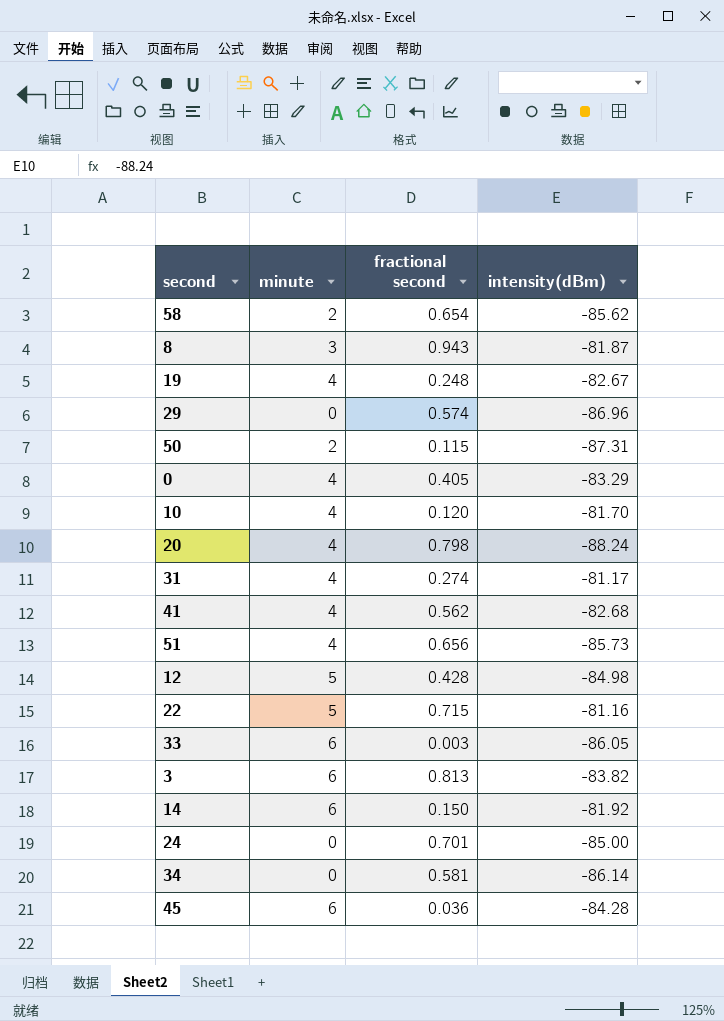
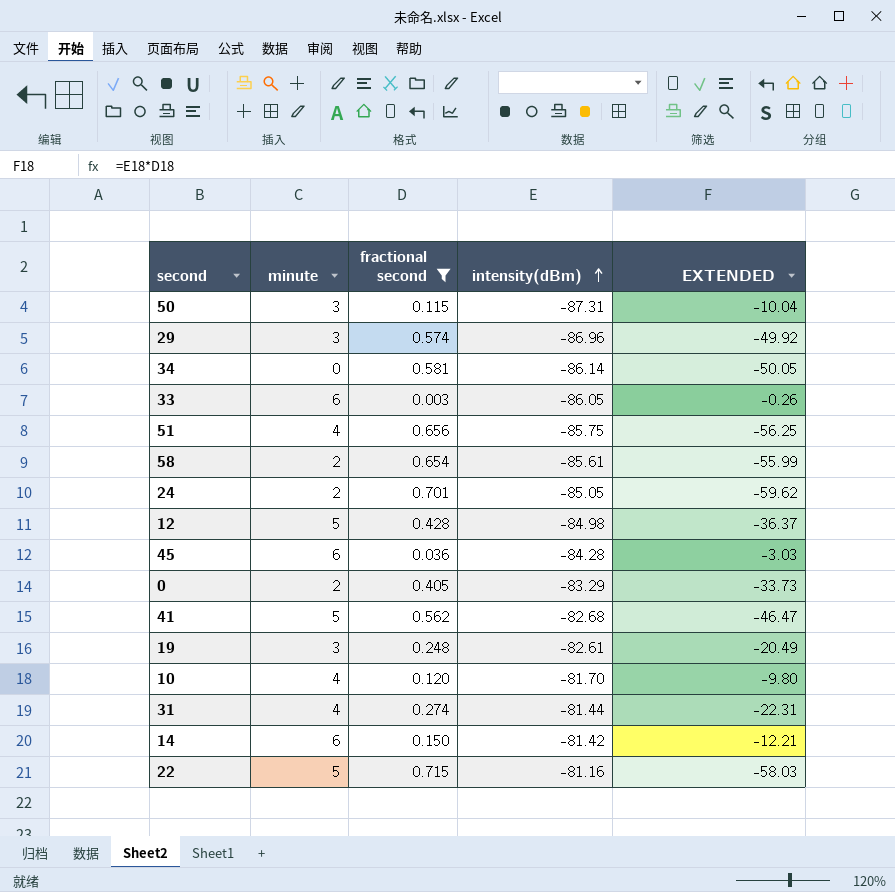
filter: none -> fractional second <= 0.715
row order: none -> intensity(dBm) ascending
column EXTENDED | formula: none -> [fractional second] * [intensity(dBm)]
50 | minute: 2 -> 3
29 | minute: 0 -> 3
51 | intensity(dBm): -85.73 -> -85.75
58 | intensity(dBm): -85.62 -> -85.61
24 | minute: 0 -> 2
24 | intensity(dBm): -85.00 -> -85.05
0 | minute: 4 -> 2
41 | minute: 4 -> 5
19 | minute: 4 -> 3
19 | intensity(dBm): -82.67 -> -82.61
31 | intensity(dBm): -81.17 -> -81.44
14 | intensity(dBm): -81.92 -> -81.42

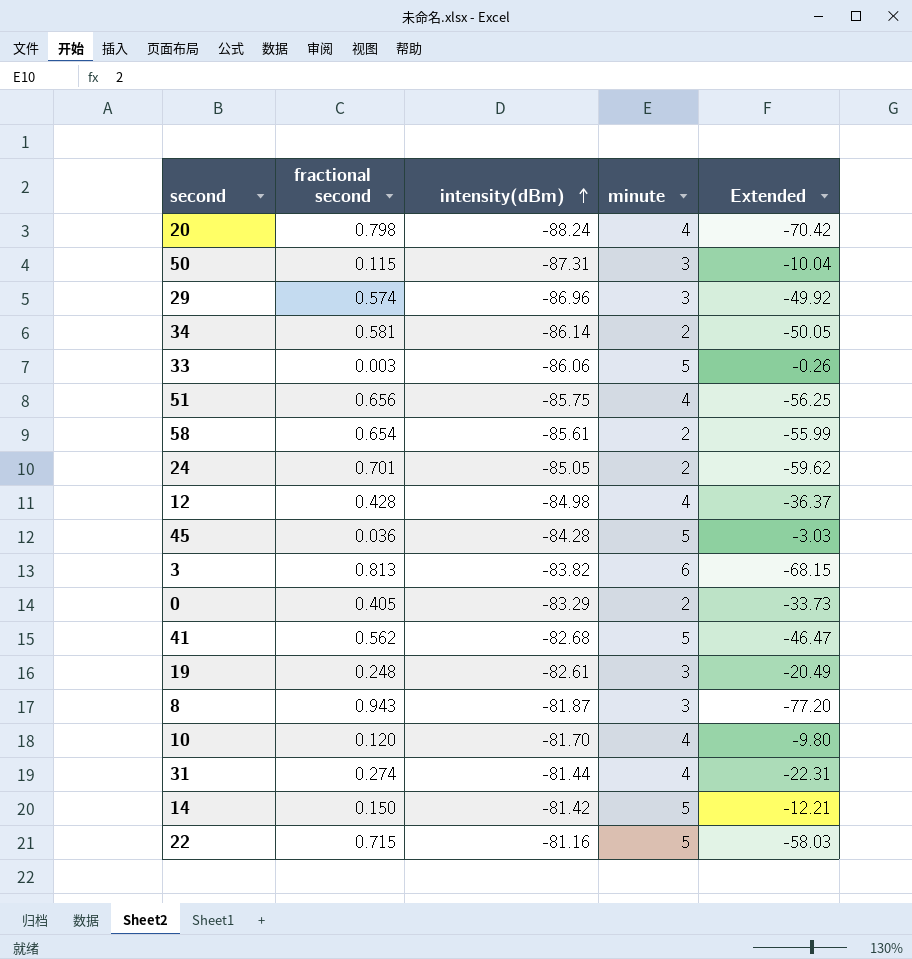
filter: fractional second <= 0.715 -> none
column minute | position: 2 -> 4
column name: EXTENDED -> Extended
34 | minute: 0 -> 2
33 | intensity(dBm): -86.05 -> -86.06
33 | minute: 6 -> 5
12 | minute: 5 -> 4
45 | minute: 6 -> 5
14 | minute: 6 -> 5

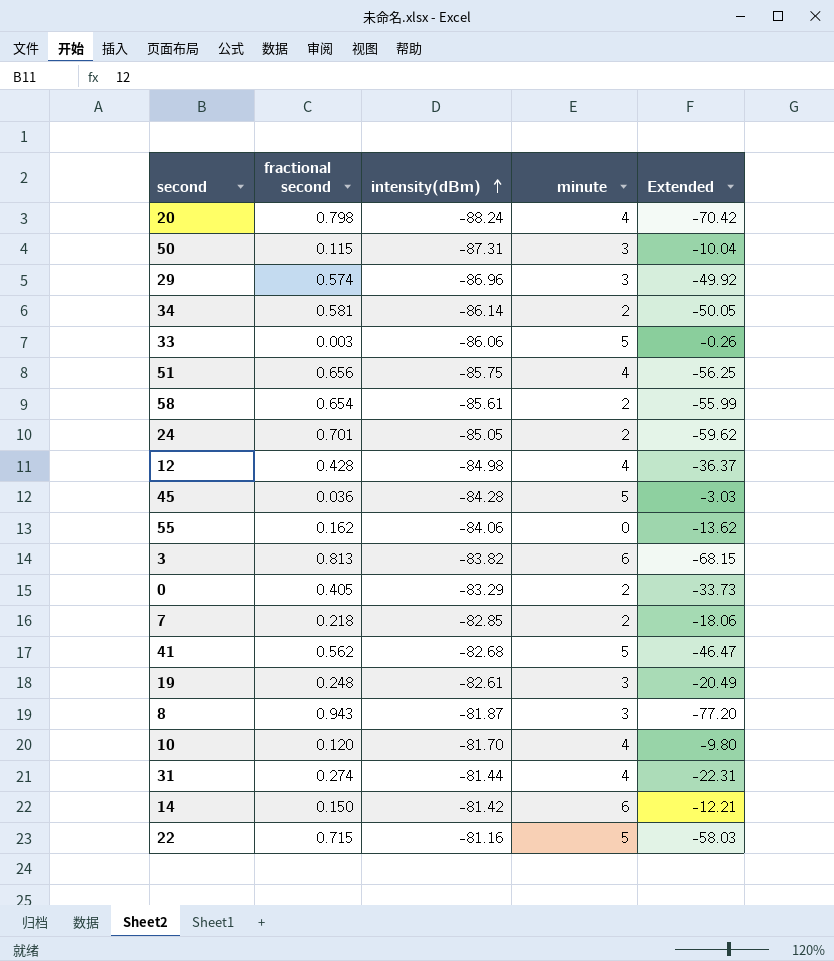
row 55: none -> 0.162 | -84.06 | 0 | -13.62
row 7: none -> 0.218 | -82.85 | 2 | -18.06
14 | minute: 5 -> 6

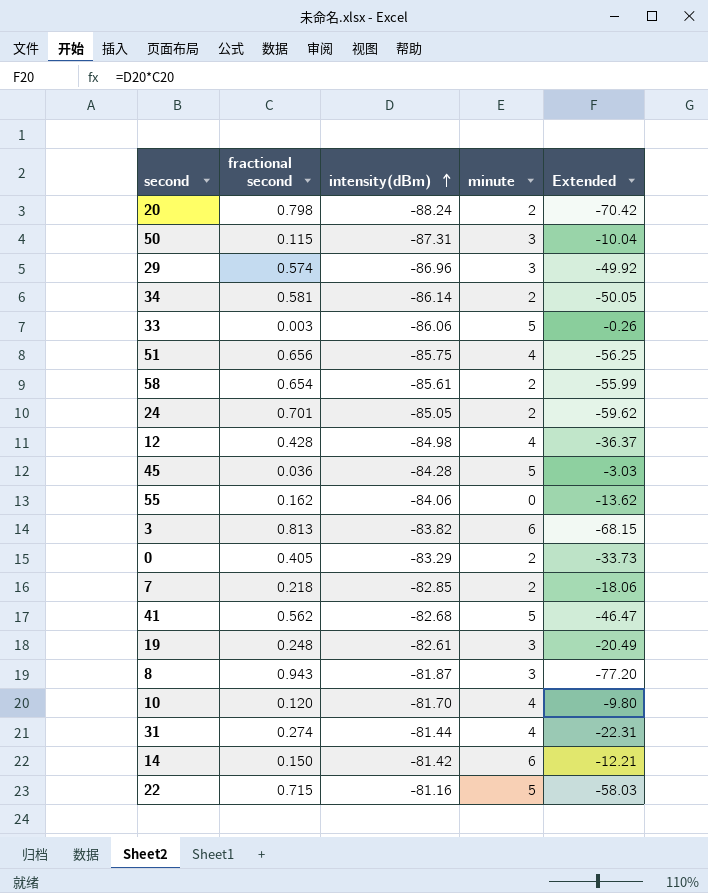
20 | minute: 4 -> 2

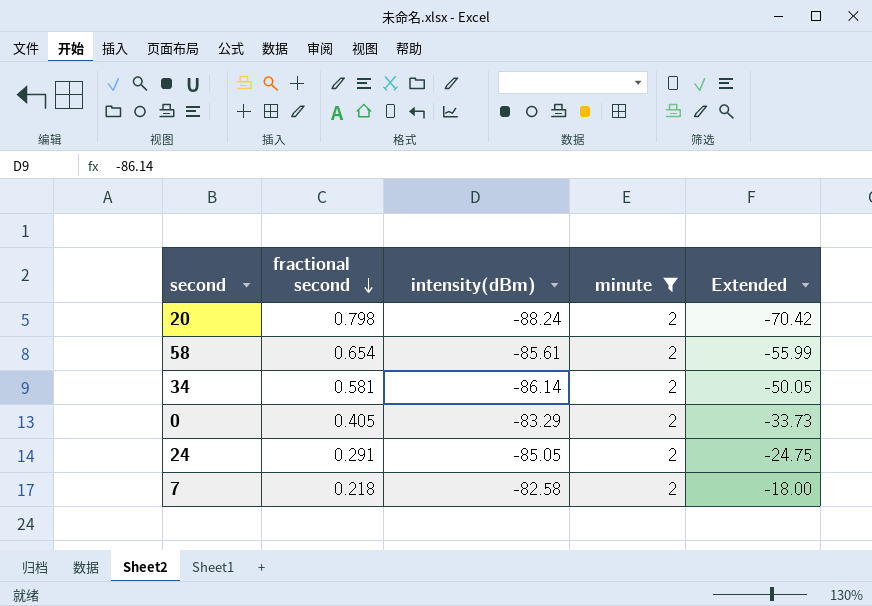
filter: none -> minute = 2
row order: intensity(dBm) ascending -> fractional second descending
24 | fractional second: 0.701 -> 0.291
24 | Extended: -59.62 -> -24.75
7 | intensity(dBm): -82.85 -> -82.58
7 | Extended: -18.06 -> -18.00

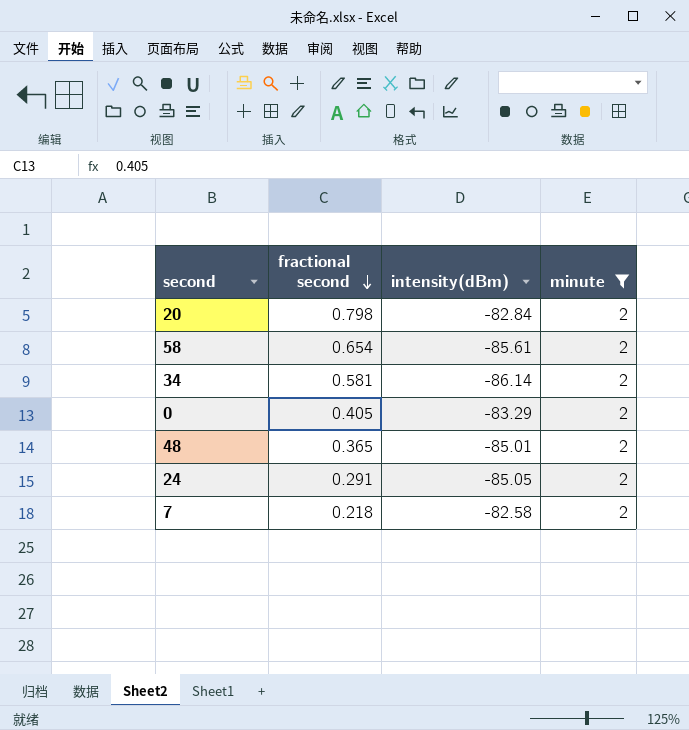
column Extended | formula: [fractional second] * [intensity(dBm)] -> none
20 | intensity(dBm): -88.24 -> -82.84
row 48: none -> 0.365 | -85.01 | 2

